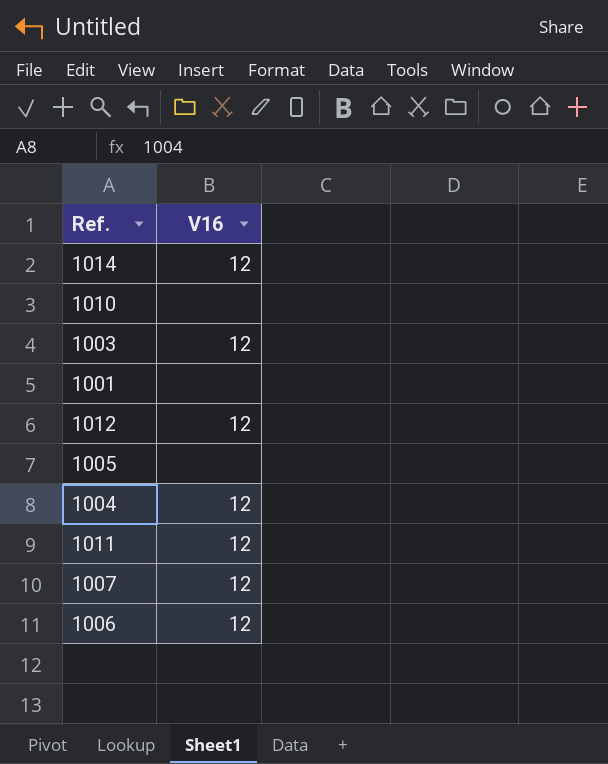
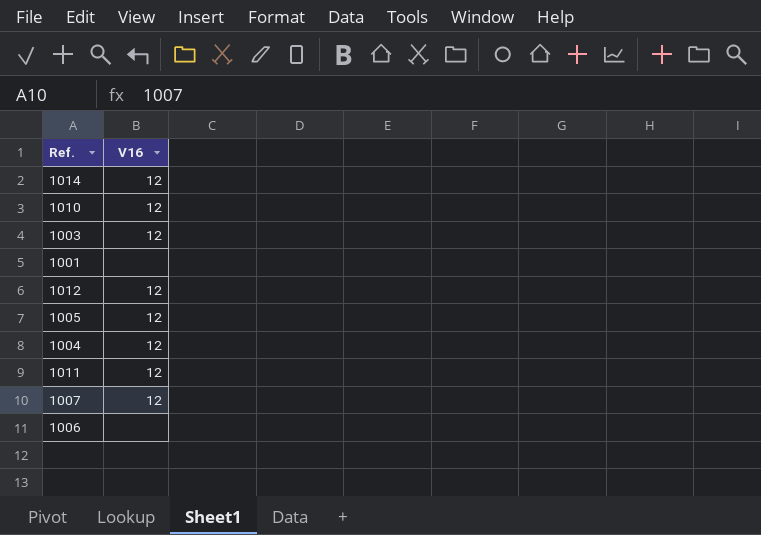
1010 | V16: none -> 12
1005 | V16: none -> 12
1006 | V16: 12 -> none

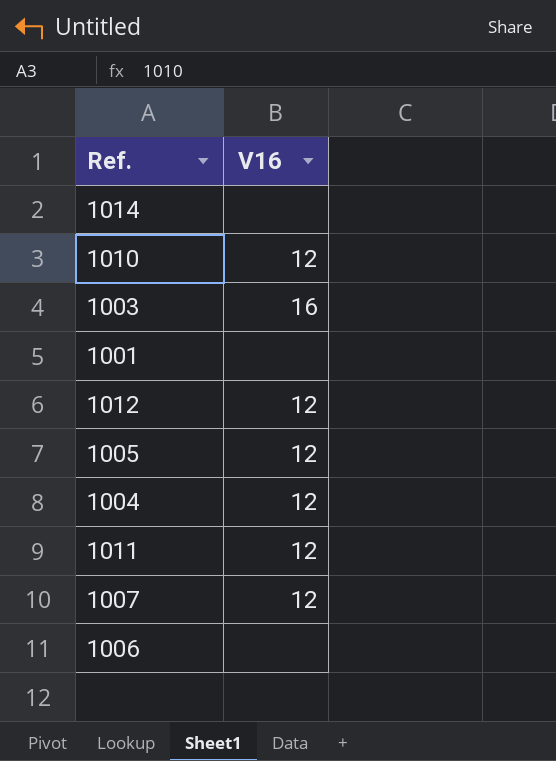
1014 | V16: 12 -> none
1003 | V16: 12 -> 16

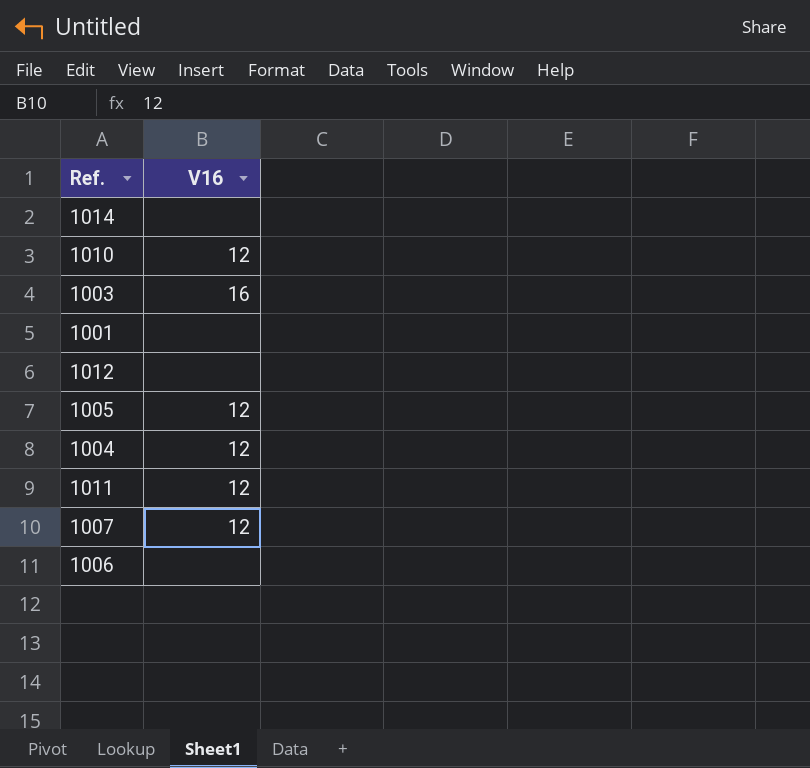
1012 | V16: 12 -> none

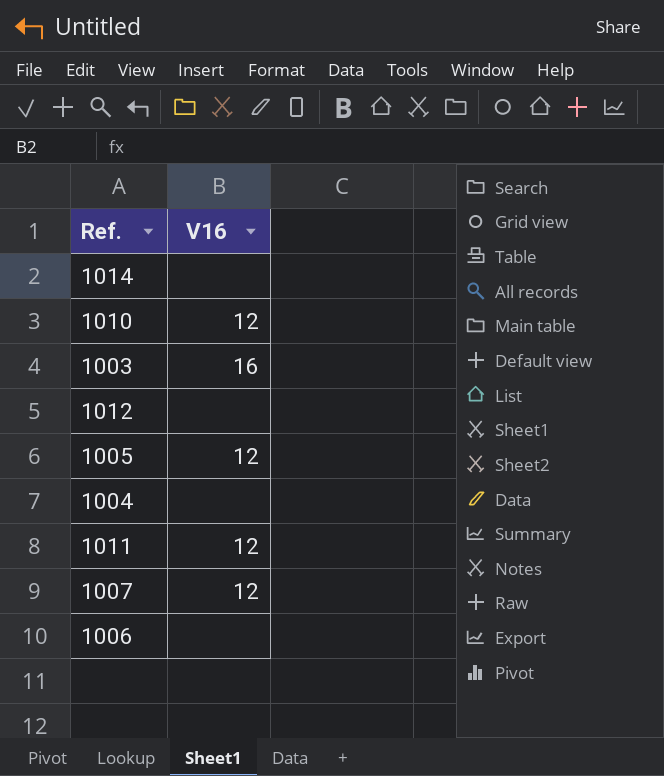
row 1001: none -> none
1004 | V16: 12 -> none

